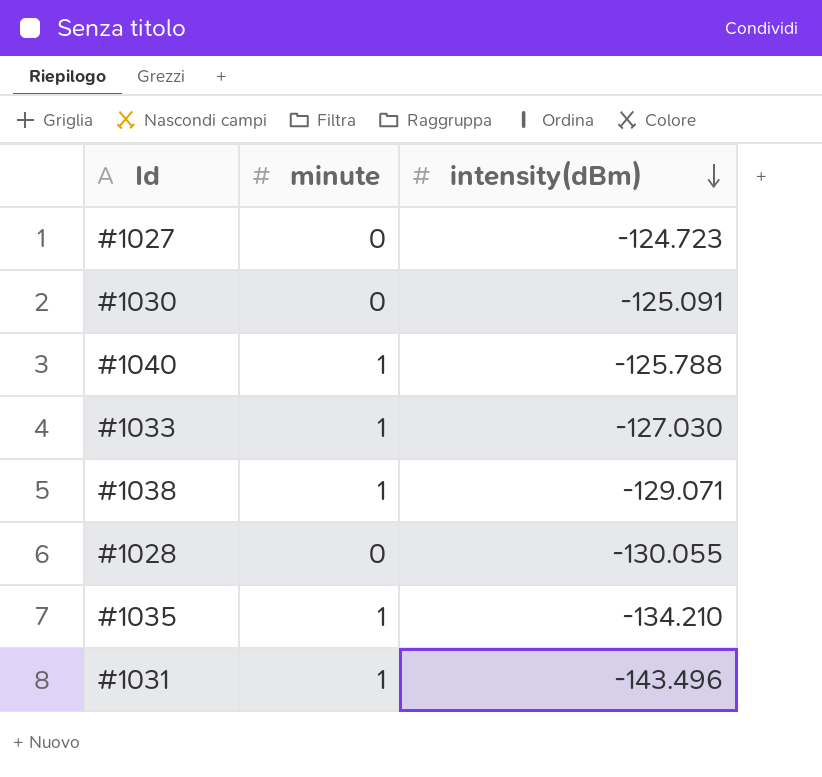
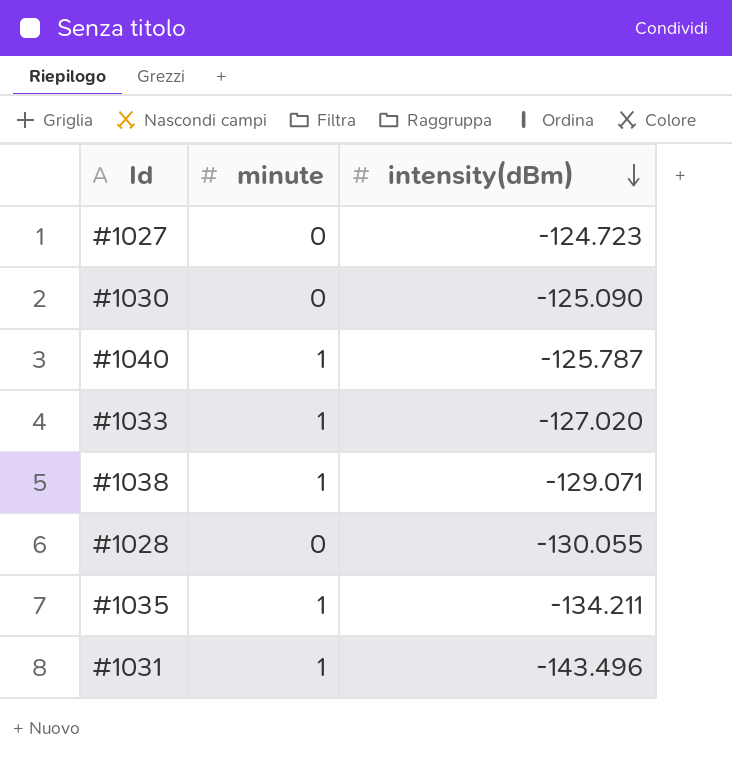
#1030 | intensity(dBm): -125.091 -> -125.090
#1040 | intensity(dBm): -125.788 -> -125.787
#1033 | intensity(dBm): -127.030 -> -127.020
#1035 | intensity(dBm): -134.210 -> -134.211

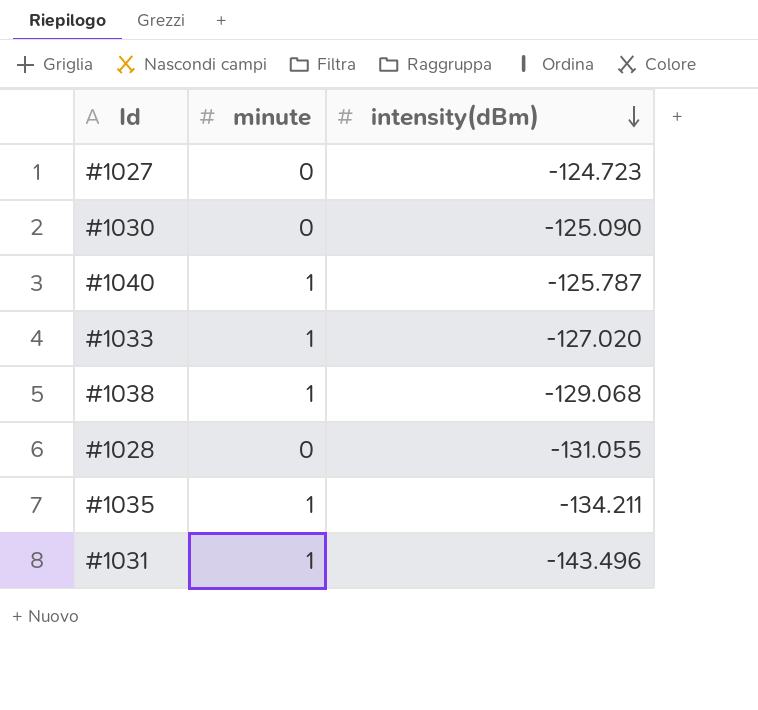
#1038 | intensity(dBm): -129.071 -> -129.068
#1028 | intensity(dBm): -130.055 -> -131.055

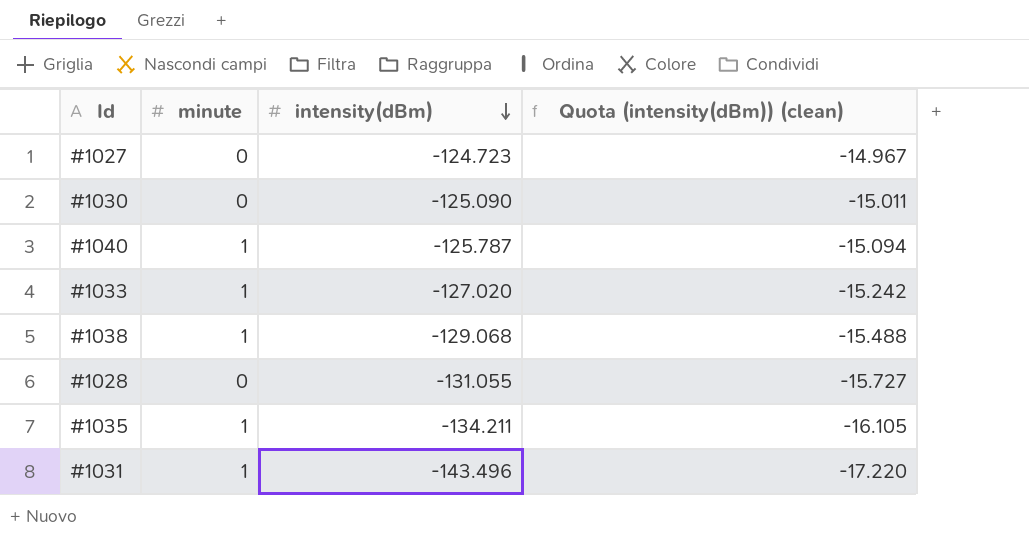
column Quota (intensity(dBm)) (clean) | formula: none -> [intensity(dBm)] * 0.12

